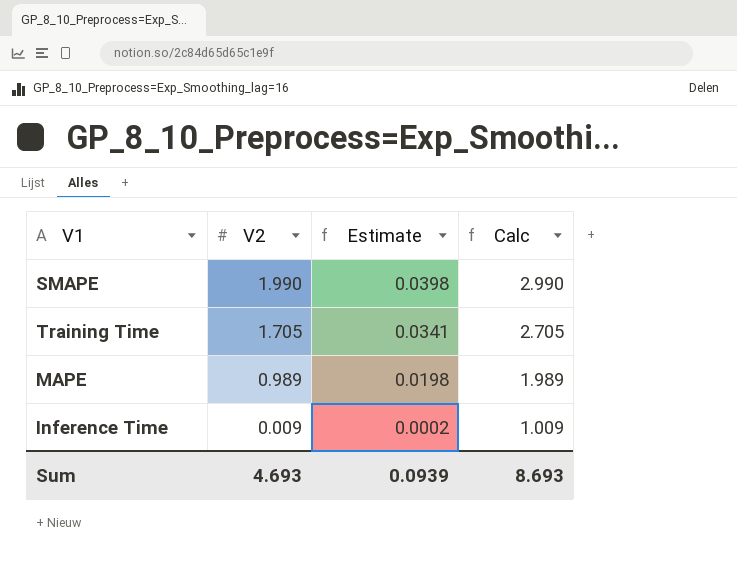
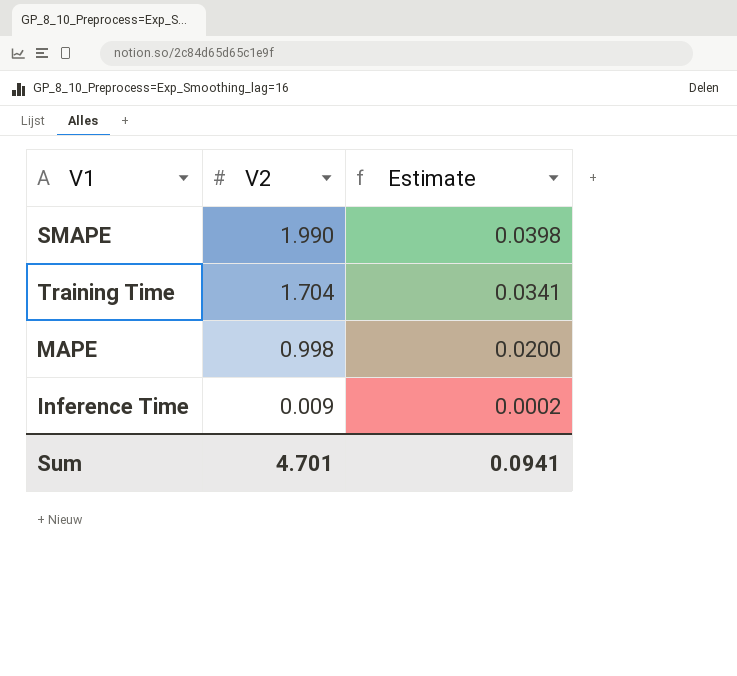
column Calc | formula: [V2] + 1 -> none
Training Time | V2: 1.705 -> 1.704
MAPE | V2: 0.989 -> 0.998
MAPE | Estimate: 0.0198 -> 0.0200
Sum | V2: 4.693 -> 4.701
Sum | Estimate: 0.0939 -> 0.0941

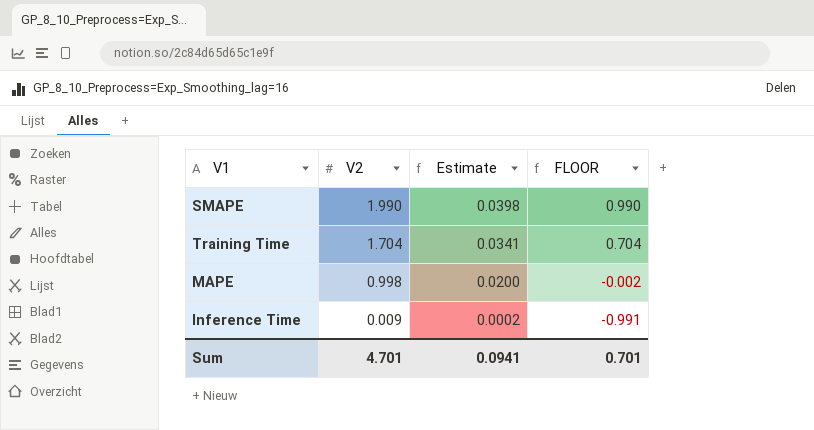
column FLOOR | formula: none -> [V2] - 1

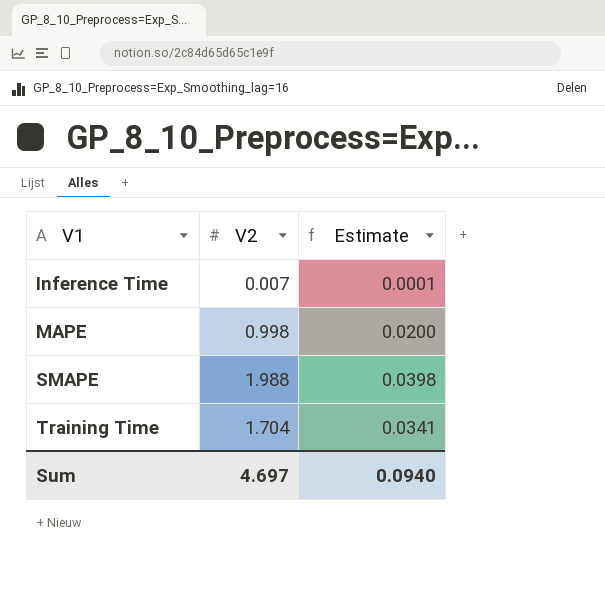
row order: V2 descending -> V1 ascending
column FLOOR | formula: [V2] - 1 -> none
Inference Time | V2: 0.009 -> 0.007
Inference Time | Estimate: 0.0002 -> 0.0001
SMAPE | V2: 1.990 -> 1.988
Sum | V2: 4.701 -> 4.697
Sum | Estimate: 0.0941 -> 0.0940

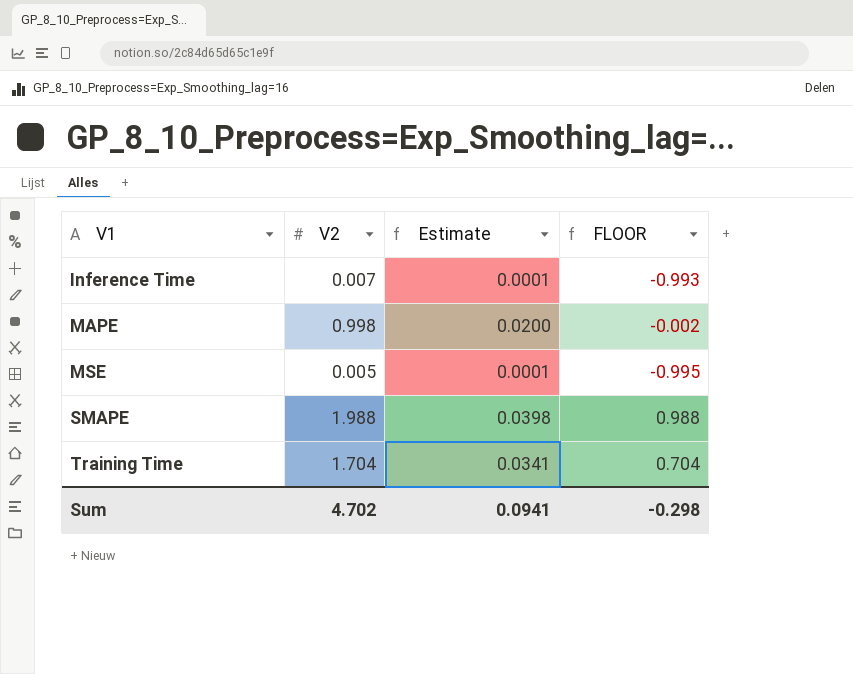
column FLOOR | formula: none -> [V2] - 1
row MSE: none -> 0.005 | 0.0001 | -0.995
Sum | V2: 4.697 -> 4.702
Sum | Estimate: 0.0940 -> 0.0941

